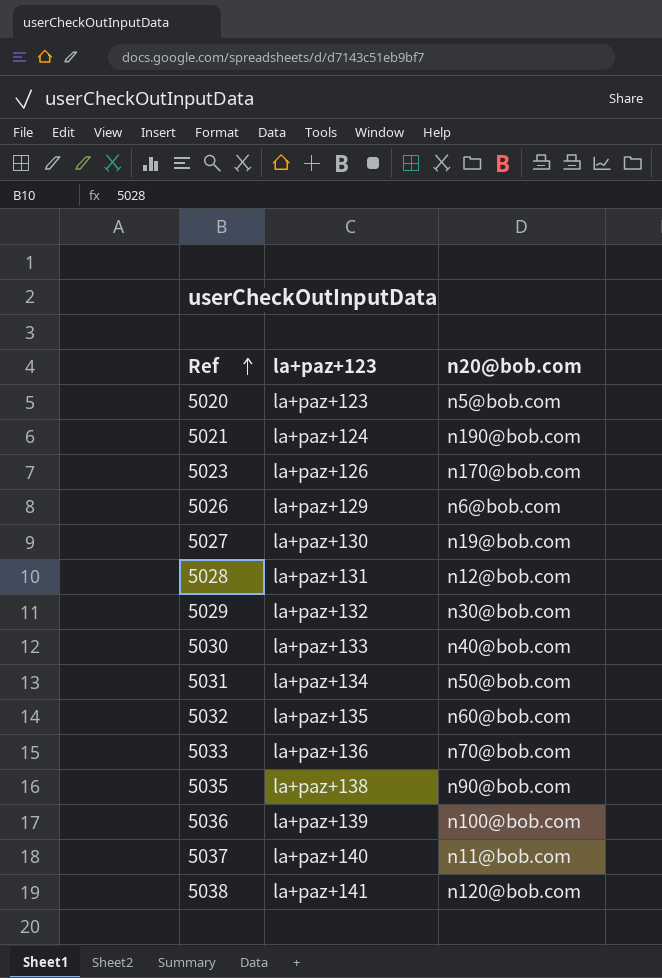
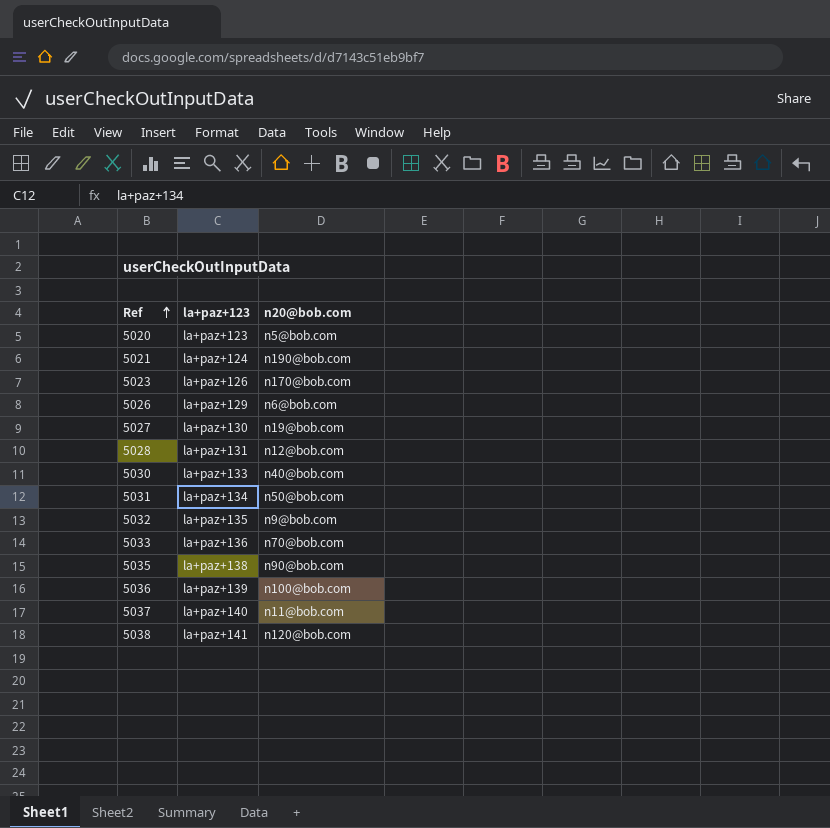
row 5029: la+paz+132 | n30@bob.com -> none
5032 | n20@bob.com: n60@bob.com -> n9@bob.com

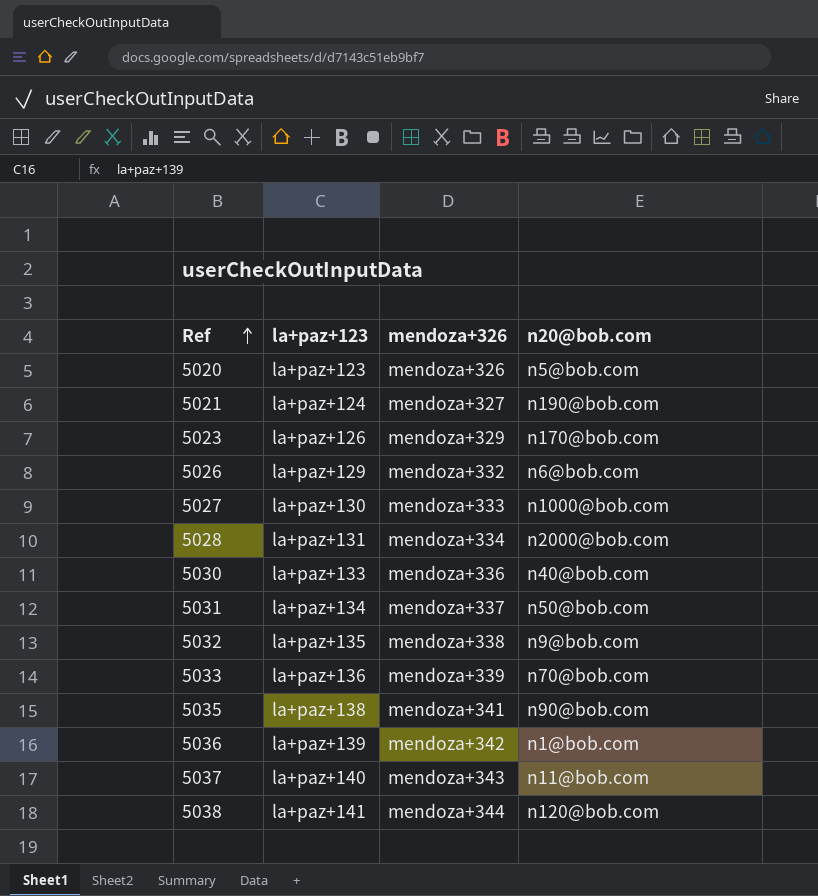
column mendoza+326 | position: none -> 3
5027 | n20@bob.com: n19@bob.com -> n1000@bob.com
5028 | n20@bob.com: n12@bob.com -> n2000@bob.com
5036 | n20@bob.com: n100@bob.com -> n1@bob.com

